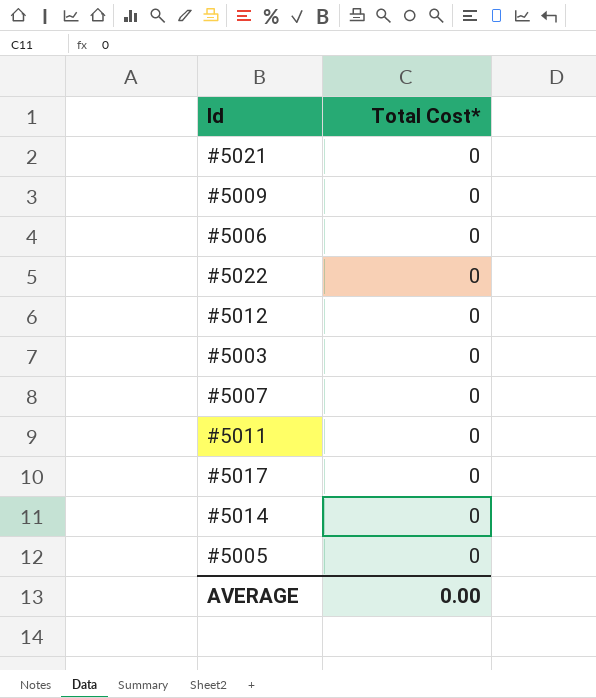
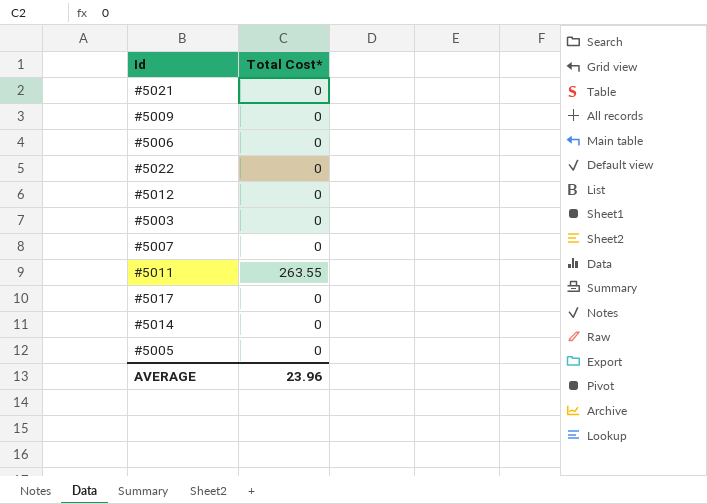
#5011 | Total Cost*: 0 -> 263.55
AVERAGE | Total Cost*: 0.00 -> 23.96

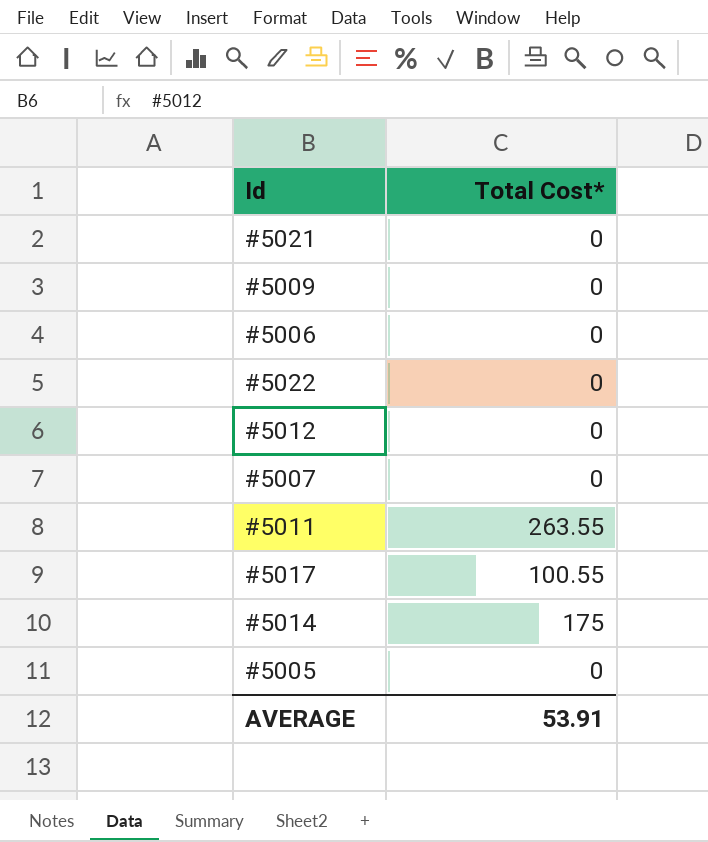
row #5003: 0 -> none
#5017 | Total Cost*: 0 -> 100.55
#5014 | Total Cost*: 0 -> 175
AVERAGE | Total Cost*: 23.96 -> 53.91

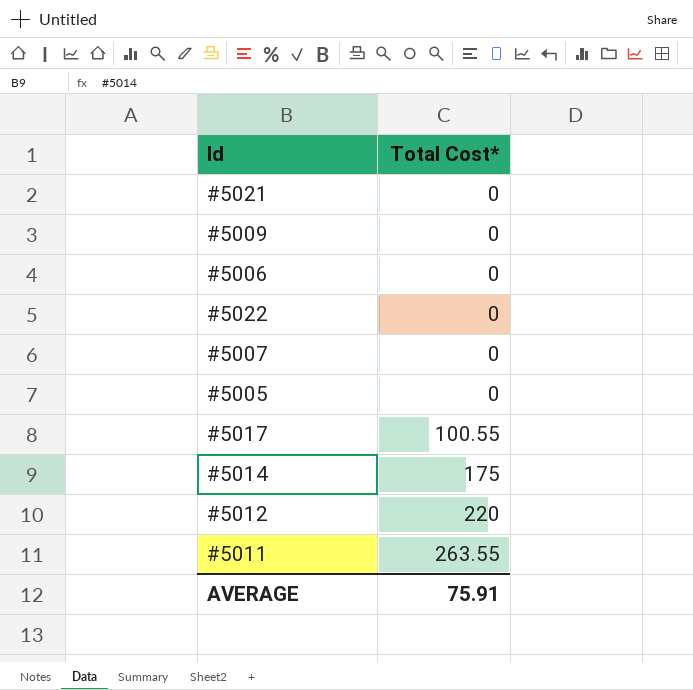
row order: none -> Total Cost* ascending
#5012 | Total Cost*: 0 -> 220
AVERAGE | Total Cost*: 53.91 -> 75.91

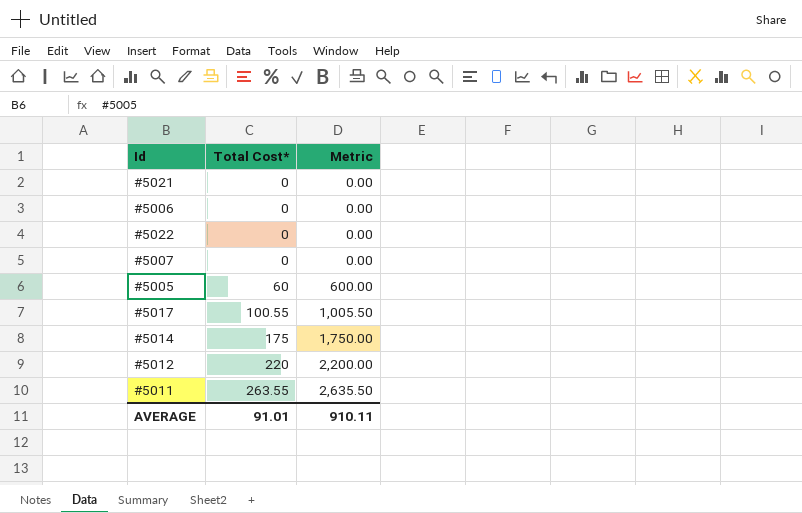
column Metric | formula: none -> [Total Cost*] * 10
row #5009: 0 -> none
#5005 | Total Cost*: 0 -> 60
AVERAGE | Total Cost*: 75.91 -> 91.01

